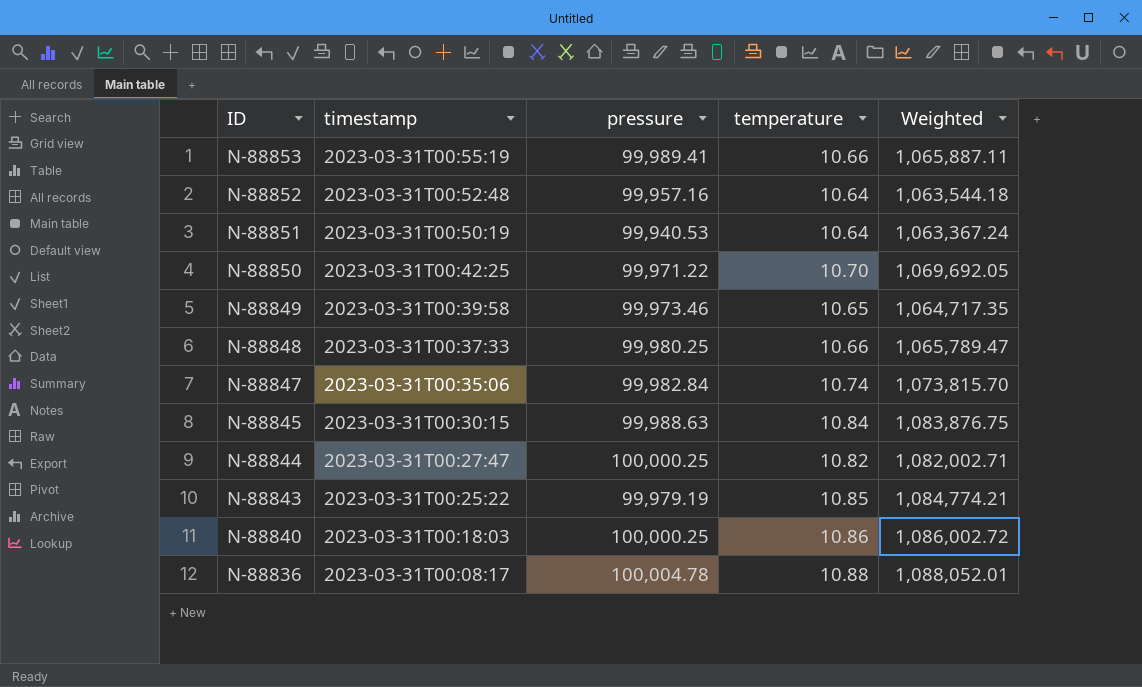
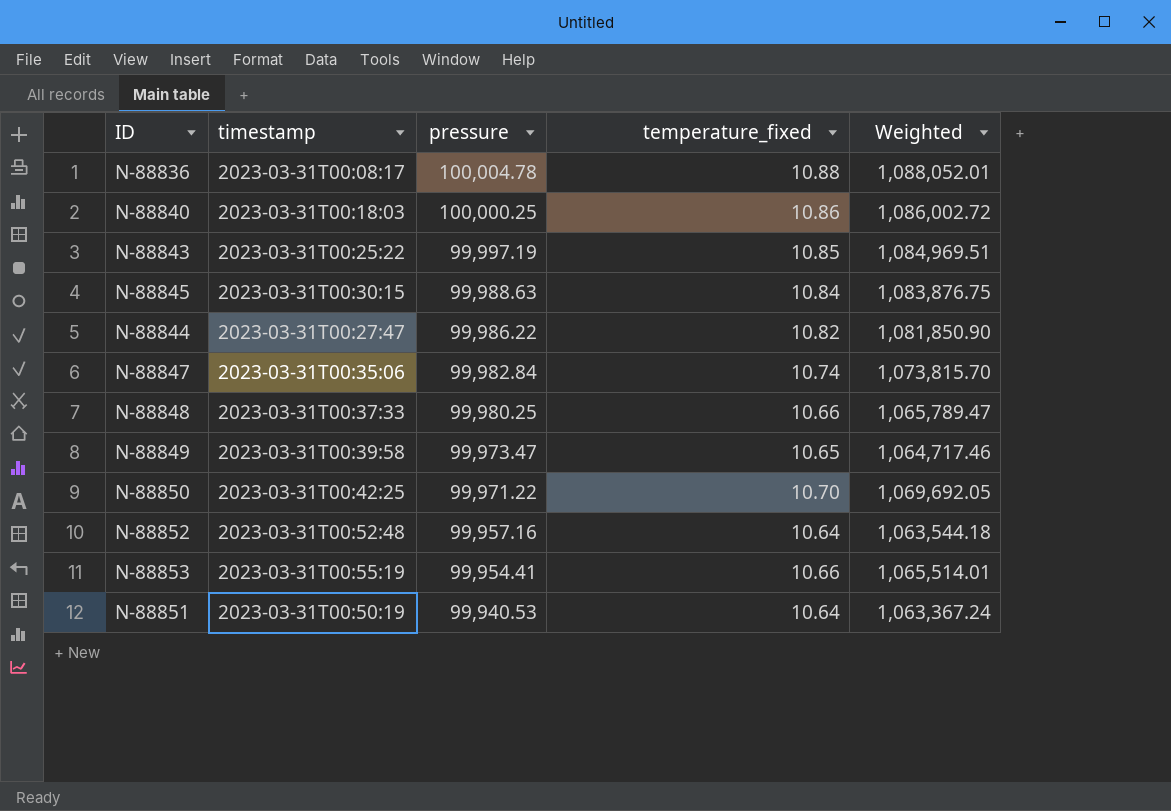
row order: ID descending -> pressure descending
column name: temperature -> temperature_fixed
N-88843 | pressure: 99,979.19 -> 99,997.19
N-88843 | Weighted: 1,084,774.21 -> 1,084,969.51
N-88844 | pressure: 100,000.25 -> 99,986.22
N-88844 | Weighted: 1,082,002.71 -> 1,081,850.90
N-88849 | pressure: 99,973.46 -> 99,973.47
N-88849 | Weighted: 1,064,717.35 -> 1,064,717.46
N-88853 | pressure: 99,989.41 -> 99,954.41
N-88853 | Weighted: 1,065,887.11 -> 1,065,514.01

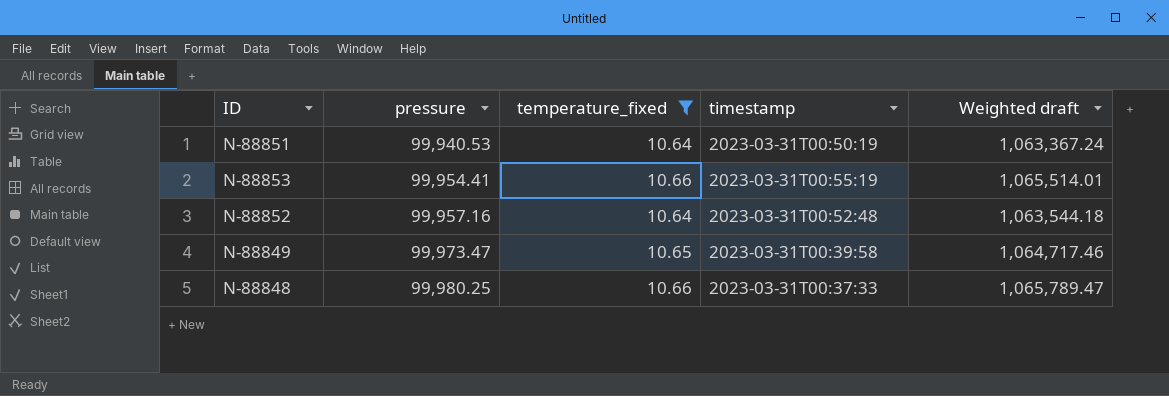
filter: none -> temperature_fixed <= 10.66
row order: pressure descending -> pressure ascending
column timestamp | position: 2 -> 4
column name: Weighted -> Weighted draft

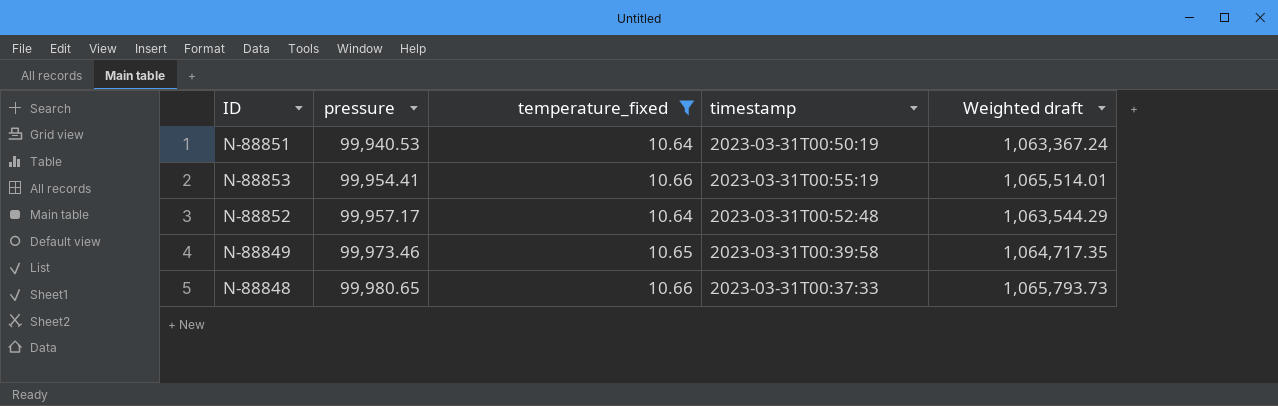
N-88852 | pressure: 99,957.16 -> 99,957.17
N-88852 | Weighted draft: 1,063,544.18 -> 1,063,544.29
N-88849 | pressure: 99,973.47 -> 99,973.46
N-88849 | Weighted draft: 1,064,717.46 -> 1,064,717.35
N-88848 | pressure: 99,980.25 -> 99,980.65
N-88848 | Weighted draft: 1,065,789.47 -> 1,065,793.73

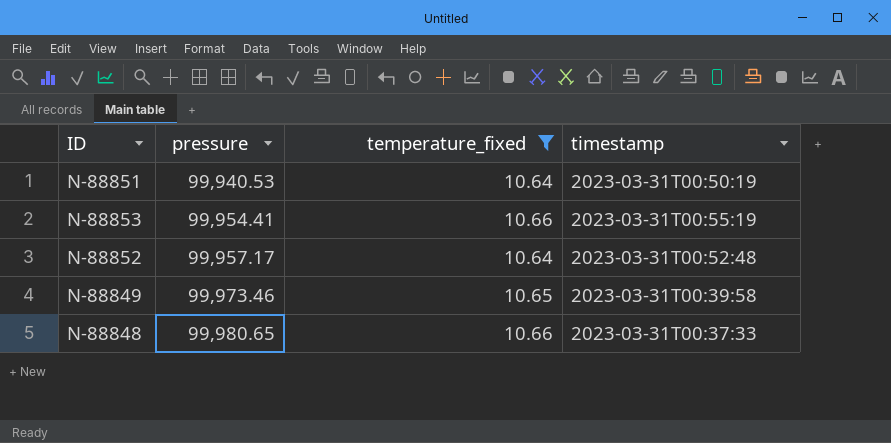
column Weighted draft | formula: [pressure] * [temperature_fixed] -> none

